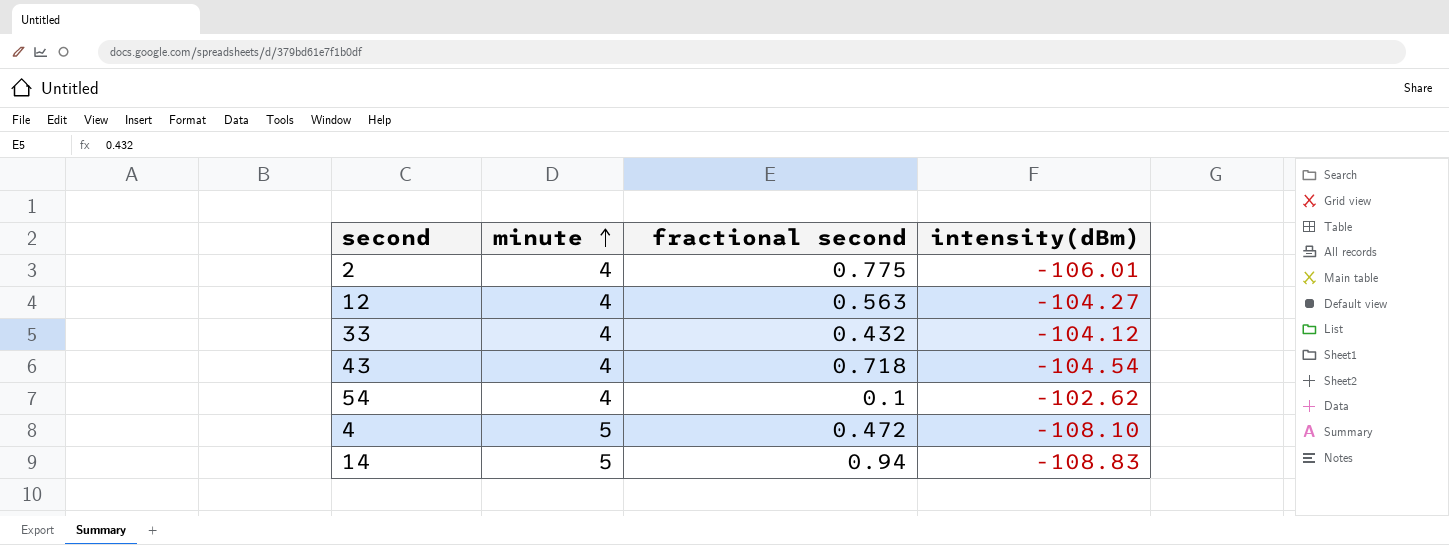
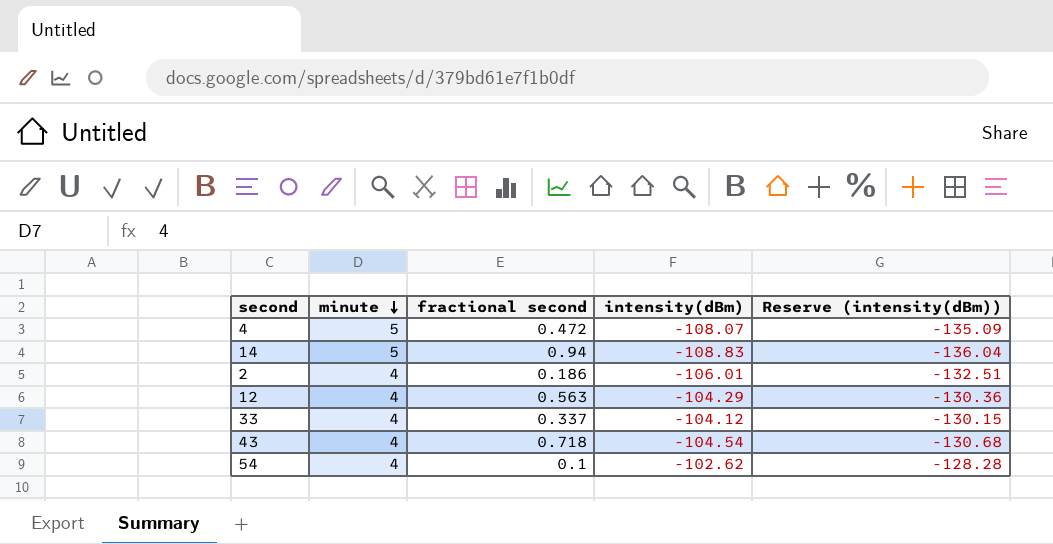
row order: minute ascending -> minute descending
column Reserve (intensity(dBm)) | formula: none -> [intensity(dBm)] * 1.25
4 | intensity(dBm): -108.10 -> -108.07
2 | fractional second: 0.775 -> 0.186
12 | intensity(dBm): -104.27 -> -104.29
33 | fractional second: 0.432 -> 0.337

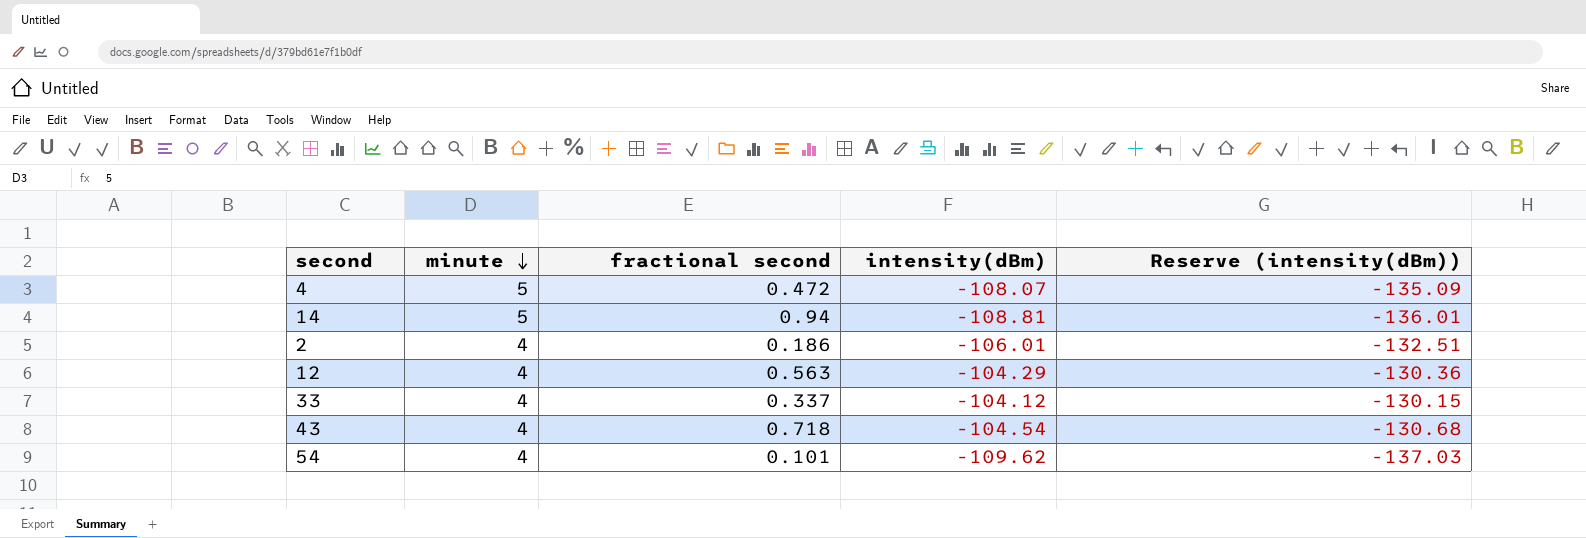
14 | intensity(dBm): -108.83 -> -108.81
14 | Reserve (intensity(dBm)): -136.04 -> -136.01
54 | fractional second: 0.1 -> 0.101
54 | intensity(dBm): -102.62 -> -109.62
54 | Reserve (intensity(dBm)): -128.28 -> -137.03

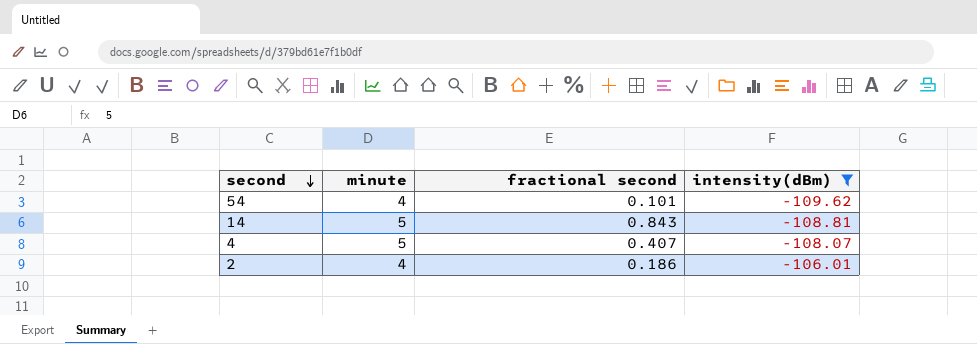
filter: none -> intensity(dBm) <= -106.01
row order: minute descending -> second descending
column Reserve (intensity(dBm)) | formula: [intensity(dBm)] * 1.25 -> none
14 | fractional second: 0.94 -> 0.843
4 | fractional second: 0.472 -> 0.407

